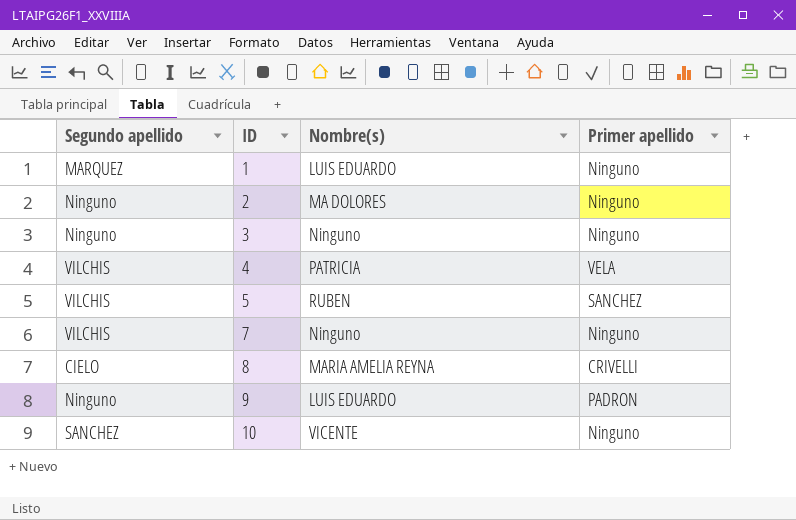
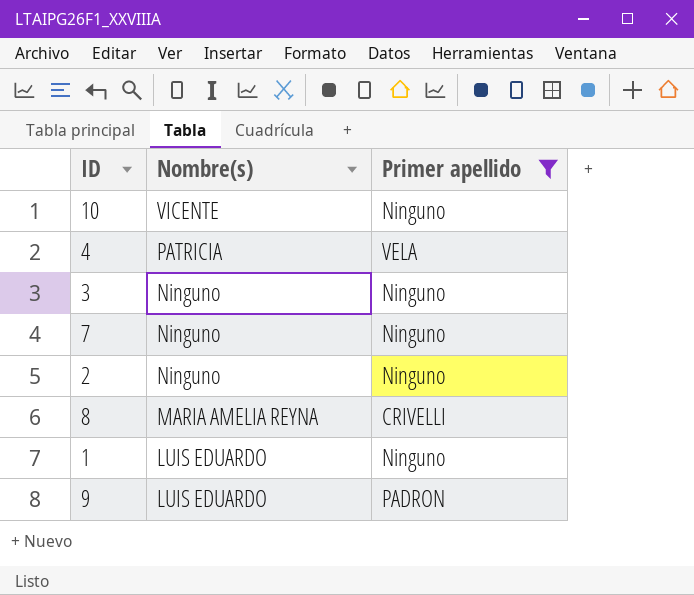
filter: none -> Primer apellido != SANCHEZ
row order: ID ascending -> Nombre(s) descending
column Segundo apellido | position: 1 -> none
2 | Nombre(s): MA DOLORES -> Ninguno

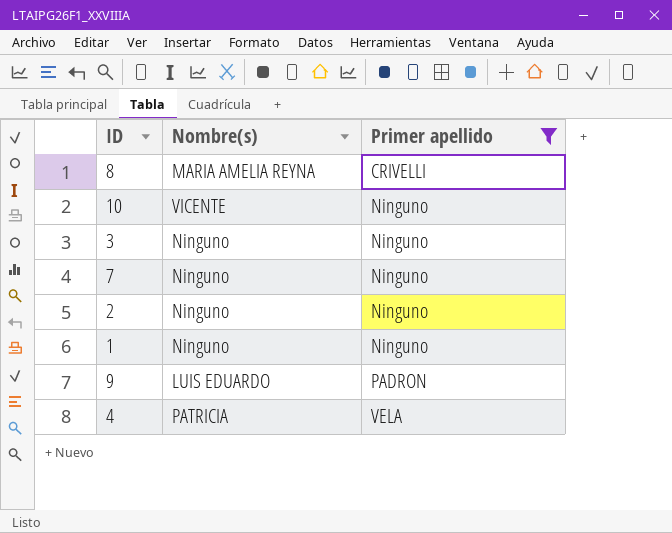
row order: Nombre(s) descending -> Primer apellido ascending
1 | Nombre(s): LUIS EDUARDO -> Ninguno

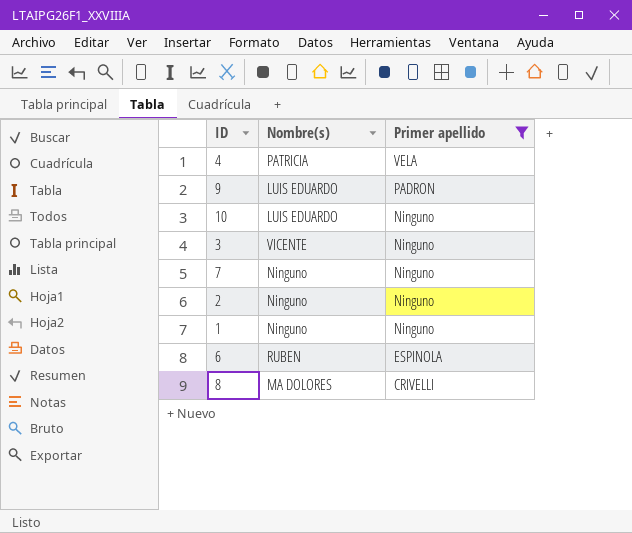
row order: Primer apellido ascending -> Primer apellido descending
10 | Nombre(s): VICENTE -> LUIS EDUARDO
3 | Nombre(s): Ninguno -> VICENTE
row 6: none -> RUBEN | ESPINOLA
8 | Nombre(s): MARIA AMELIA REYNA -> MA DOLORES

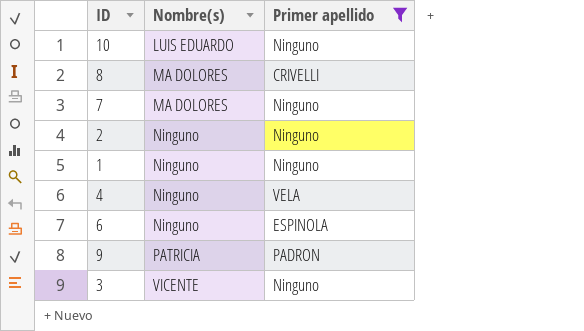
row order: Primer apellido descending -> Nombre(s) ascending
7 | Nombre(s): Ninguno -> MA DOLORES
4 | Nombre(s): PATRICIA -> Ninguno
6 | Nombre(s): RUBEN -> Ninguno
9 | Nombre(s): LUIS EDUARDO -> PATRICIA

